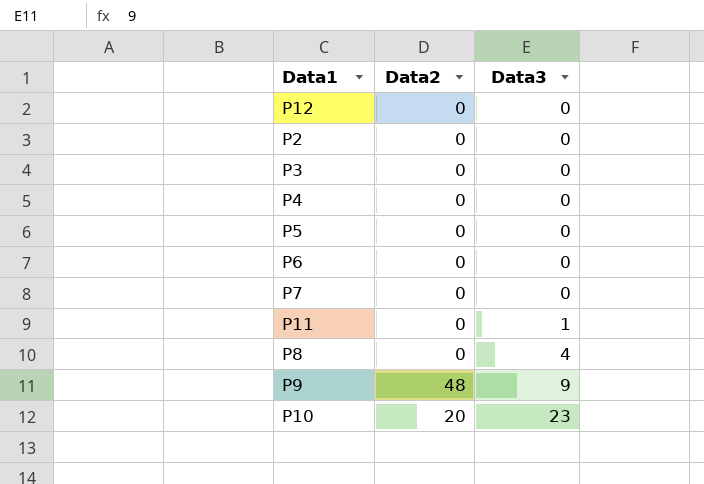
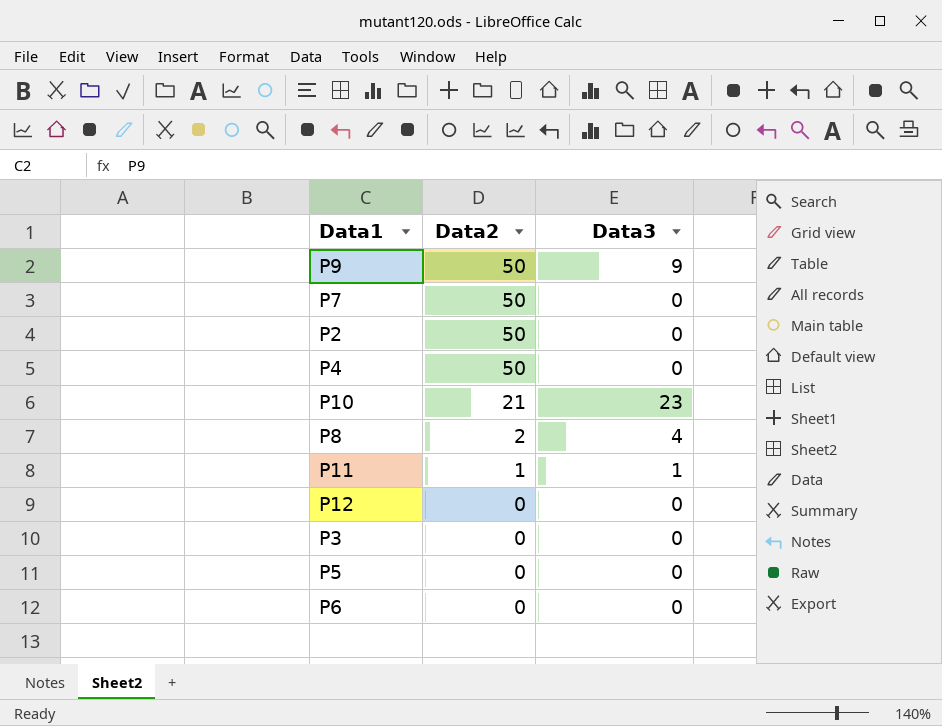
row order: Data3 ascending -> Data2 descending
P9 | Data2: 48 -> 50
P7 | Data2: 0 -> 50
P2 | Data2: 0 -> 50
P4 | Data2: 0 -> 50
P10 | Data2: 20 -> 21
P8 | Data2: 0 -> 2
P11 | Data2: 0 -> 1

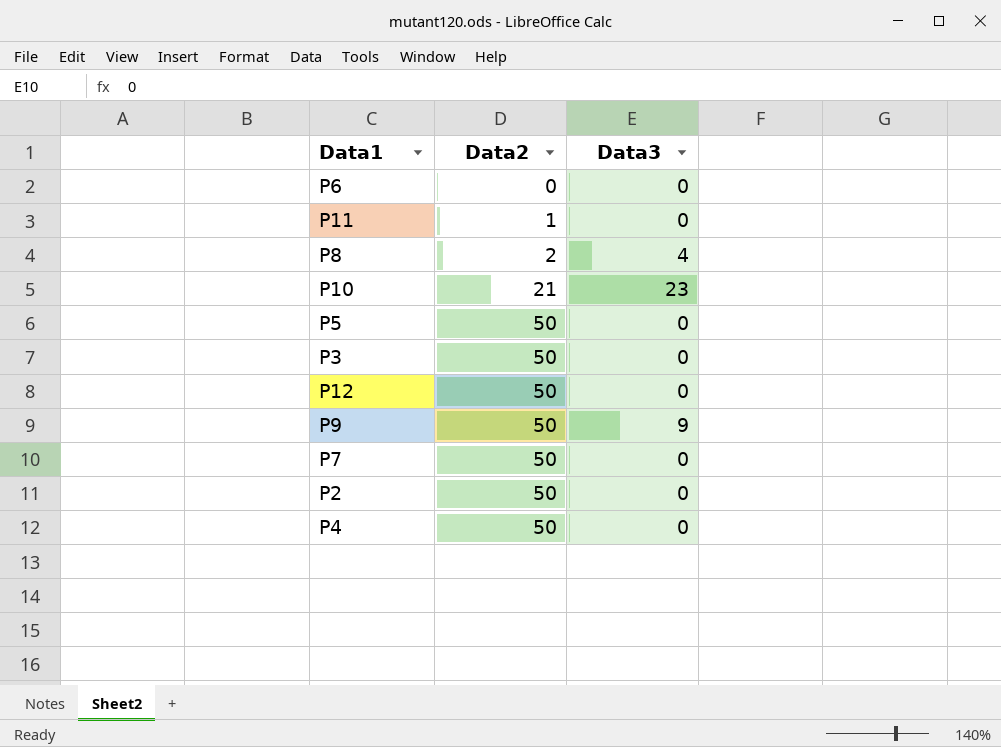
row order: Data2 descending -> Data2 ascending
P11 | Data3: 1 -> 0
P5 | Data2: 0 -> 50
P3 | Data2: 0 -> 50
P12 | Data2: 0 -> 50

